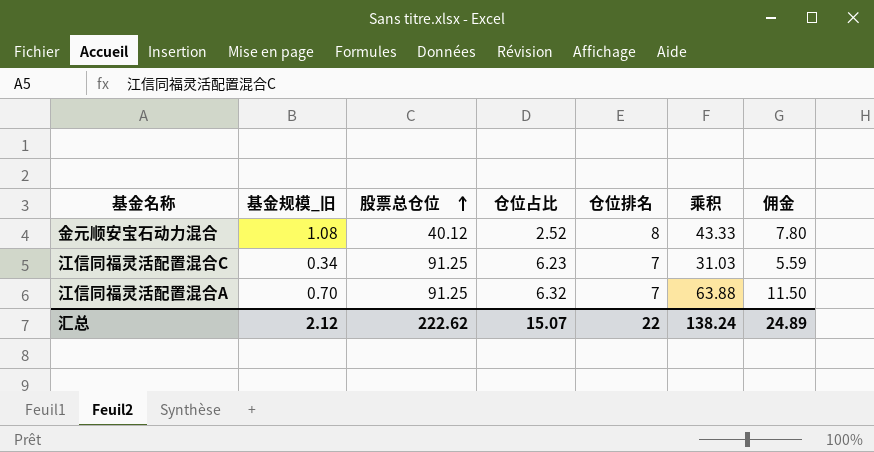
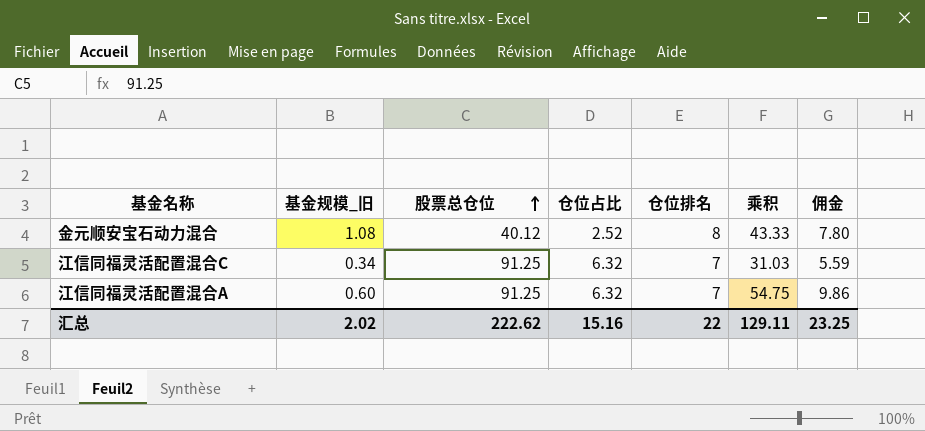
江信同福灵活配置混合C | 仓位占比: 6.23 -> 6.32
江信同福灵活配置混合A | 基金规模_旧: 0.70 -> 0.60
江信同福灵活配置混合A | 乘积: 63.88 -> 54.75
江信同福灵活配置混合A | 佣金: 11.50 -> 9.86
汇总 | 基金规模_旧: 2.12 -> 2.02
汇总 | 仓位占比: 15.07 -> 15.16
汇总 | 乘积: 138.24 -> 129.11
汇总 | 佣金: 24.89 -> 23.25

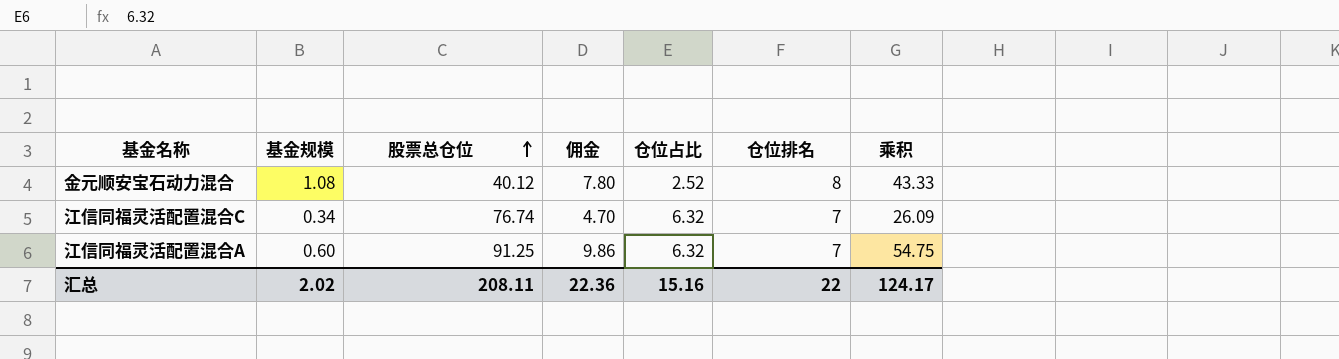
column name: 基金规模_旧 -> 基金规模
column 佣金 | position: 7 -> 4
江信同福灵活配置混合C | 股票总仓位: 91.25 -> 76.74
江信同福灵活配置混合C | 佣金: 5.59 -> 4.70
江信同福灵活配置混合C | 乘积: 31.03 -> 26.09
汇总 | 股票总仓位: 222.62 -> 208.11
汇总 | 佣金: 23.25 -> 22.36
汇总 | 乘积: 129.11 -> 124.17

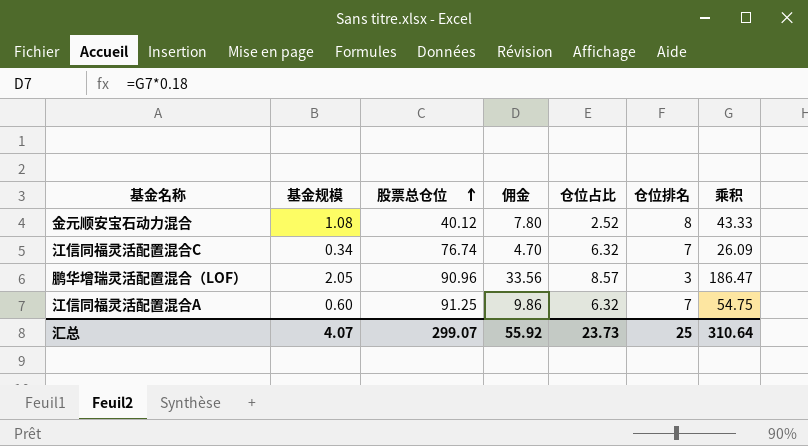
row 鹏华增瑞灵活配置混合（LOF）: none -> 2.05 | 90.96 | 33.56 | 8.57 | 3 | 186.47
汇总 | 基金规模: 2.02 -> 4.07
汇总 | 股票总仓位: 208.11 -> 299.07
汇总 | 佣金: 22.36 -> 55.92
汇总 | 仓位占比: 15.16 -> 23.73
汇总 | 仓位排名: 22 -> 25
汇总 | 乘积: 124.17 -> 310.64

